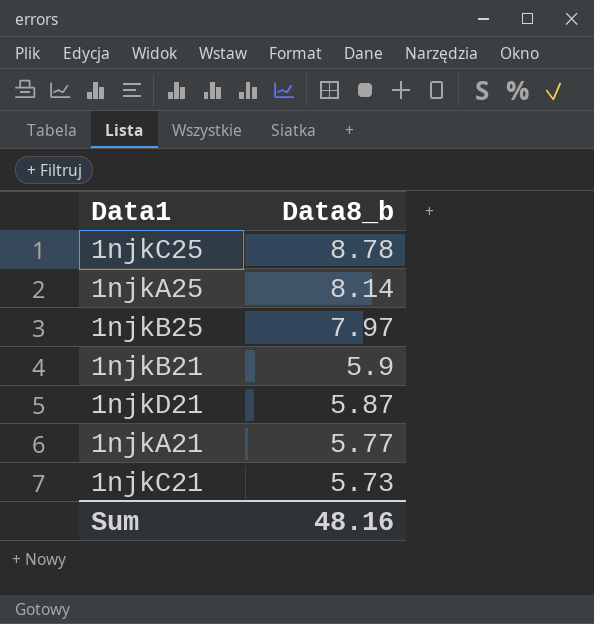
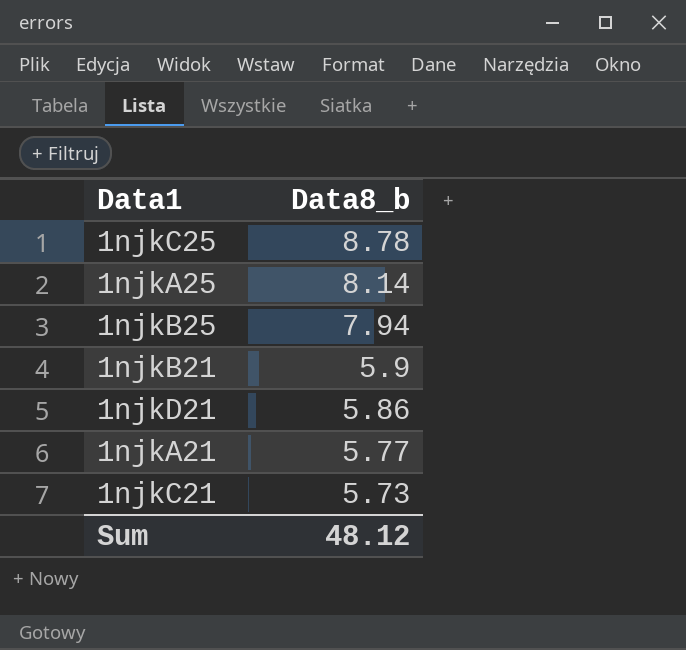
1njkB25 | Data8_b: 7.97 -> 7.94
1njkD21 | Data8_b: 5.87 -> 5.86
Sum | Data8_b: 48.16 -> 48.12

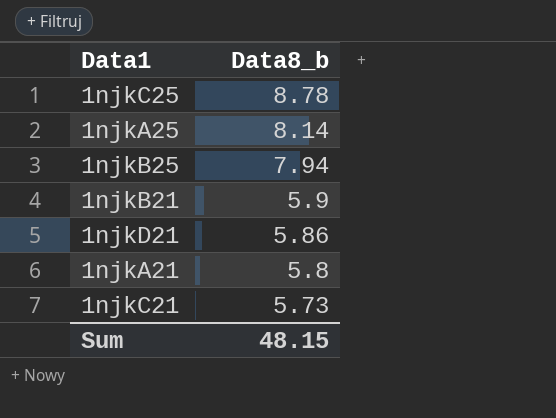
1njkA21 | Data8_b: 5.77 -> 5.8
Sum | Data8_b: 48.12 -> 48.15

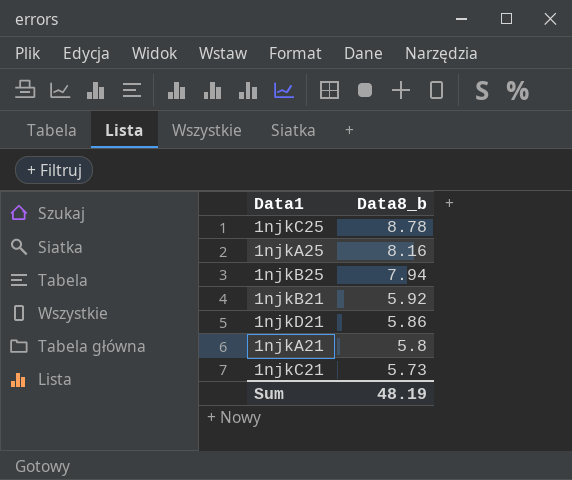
1njkA25 | Data8_b: 8.14 -> 8.16
1njkB21 | Data8_b: 5.9 -> 5.92
Sum | Data8_b: 48.15 -> 48.19

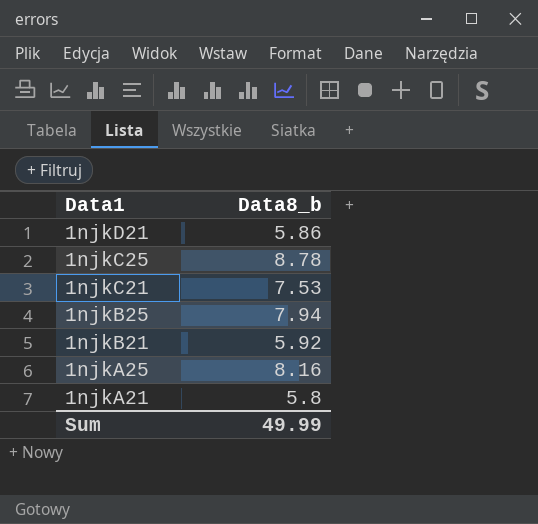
row order: Data8_b descending -> Data1 descending
1njkC21 | Data8_b: 5.73 -> 7.53
Sum | Data8_b: 48.19 -> 49.99

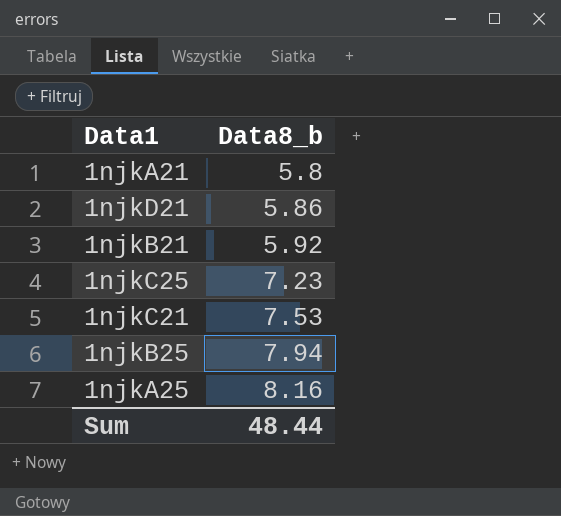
row order: Data1 descending -> Data8_b ascending
1njkC25 | Data8_b: 8.78 -> 7.23
Sum | Data8_b: 49.99 -> 48.44

